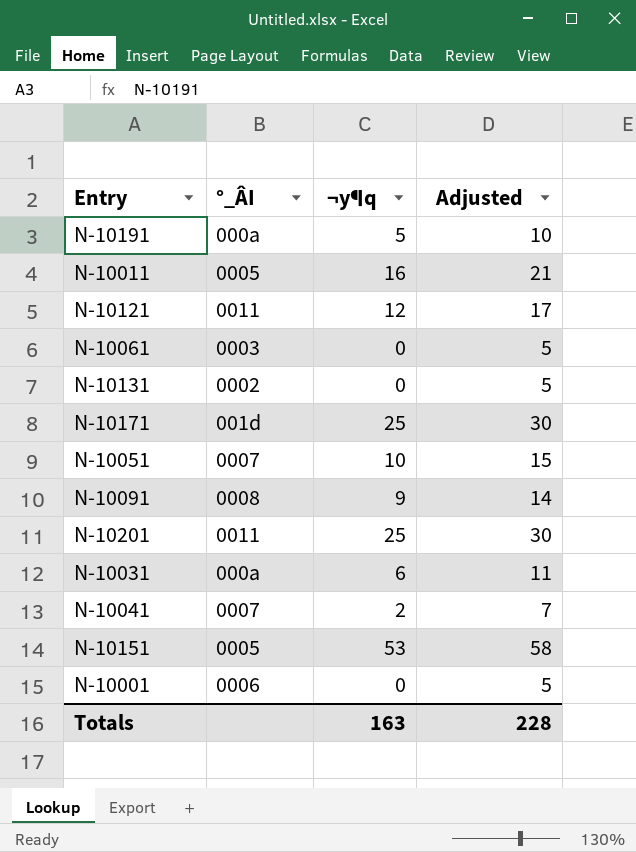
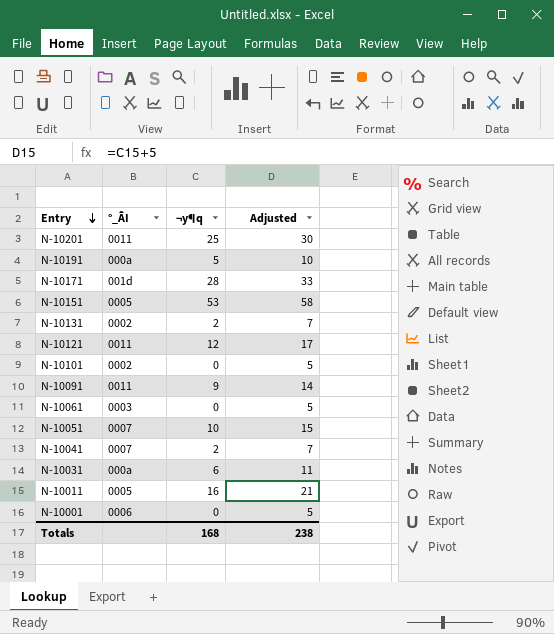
row order: none -> Entry descending
N-10171 | ¬y¶q: 25 -> 28
N-10171 | Adjusted: 30 -> 33
N-10131 | ¬y¶q: 0 -> 2
N-10131 | Adjusted: 5 -> 7
row N-10101: none -> 0002 | 0 | 5
N-10091 | °_ÂI: 0008 -> 0011
Totals | ¬y¶q: 163 -> 168
Totals | Adjusted: 228 -> 238

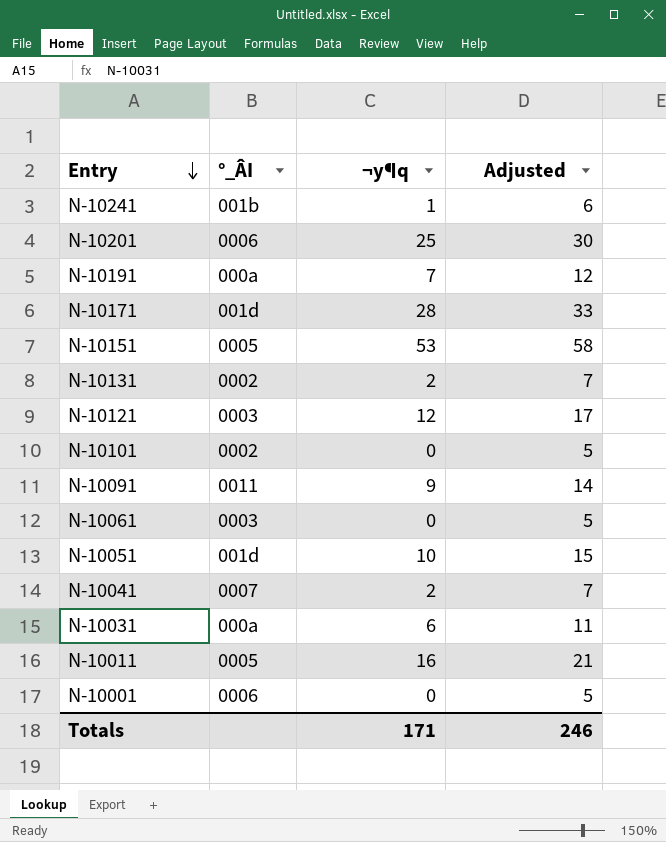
row N-10241: none -> 001b | 1 | 6
N-10201 | °_ÂI: 0011 -> 0006
N-10191 | ¬y¶q: 5 -> 7
N-10191 | Adjusted: 10 -> 12
N-10121 | °_ÂI: 0011 -> 0003
N-10051 | °_ÂI: 0007 -> 001d
Totals | ¬y¶q: 168 -> 171
Totals | Adjusted: 238 -> 246

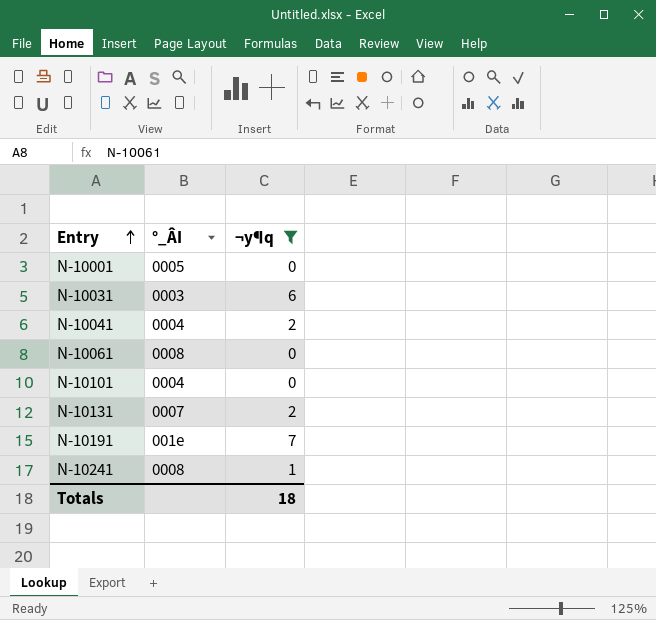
filter: none -> ¬y¶q <= 7
row order: Entry descending -> Entry ascending
column Adjusted | formula: [¬y¶q] + 5 -> none
N-10001 | °_ÂI: 0006 -> 0005
N-10031 | °_ÂI: 000a -> 0003
N-10041 | °_ÂI: 0007 -> 0004
N-10061 | °_ÂI: 0003 -> 0008
N-10101 | °_ÂI: 0002 -> 0004
N-10131 | °_ÂI: 0002 -> 0007
N-10191 | °_ÂI: 000a -> 001e
N-10241 | °_ÂI: 001b -> 0008
Totals | ¬y¶q: 171 -> 18

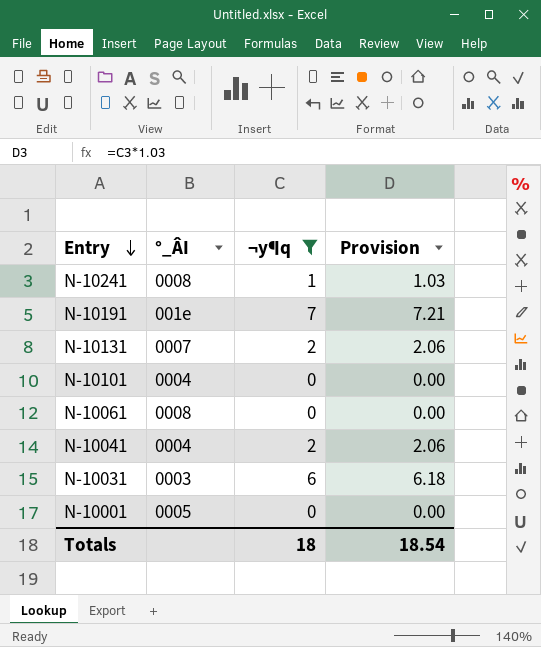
row order: Entry ascending -> Entry descending
column Provision | formula: none -> [¬y¶q] * 1.03

